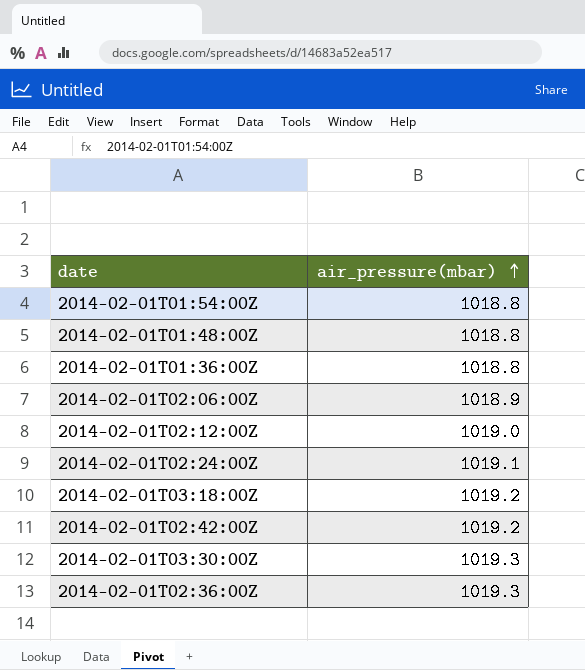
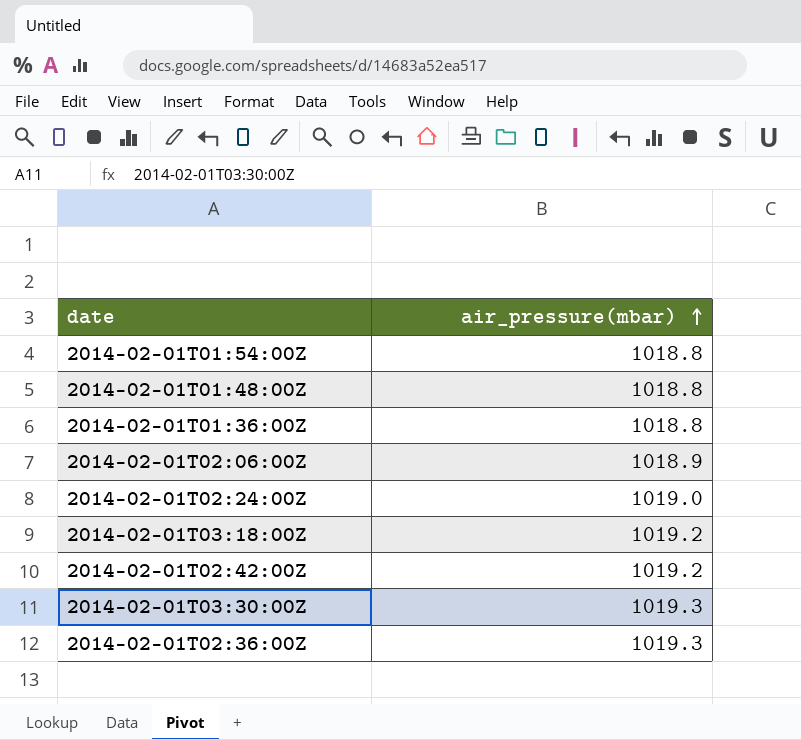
row 2014-02-01T02:12:00Z: 1019.0 -> none
2014-02-01T02:24:00Z | air_pressure(mbar): 1019.1 -> 1019.0

